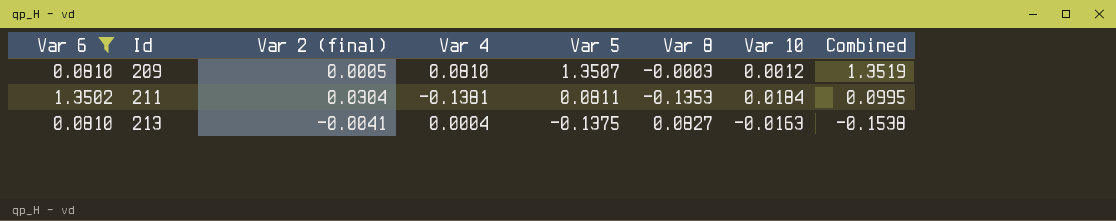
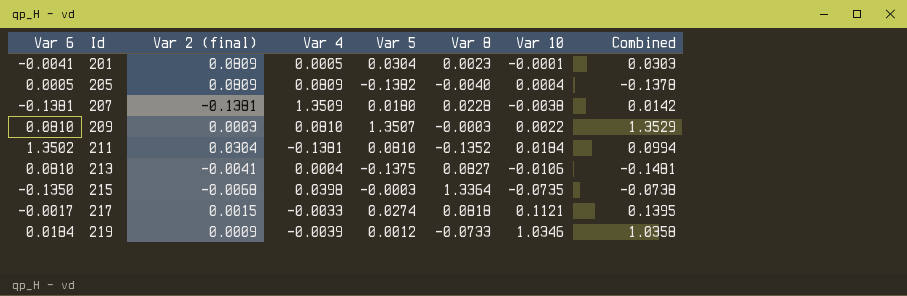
filter: Var 6 >= 0.0810 -> none
209 | Var 2 (final): 0.0005 -> 0.0003
209 | Var 10: 0.0012 -> 0.0022
209 | Combined: 1.3519 -> 1.3529
211 | Var 5: 0.0811 -> 0.0810
211 | Var 8: -0.1353 -> -0.1352
211 | Combined: 0.0995 -> 0.0994
213 | Var 10: -0.0163 -> -0.0106
213 | Combined: -0.1538 -> -0.1481

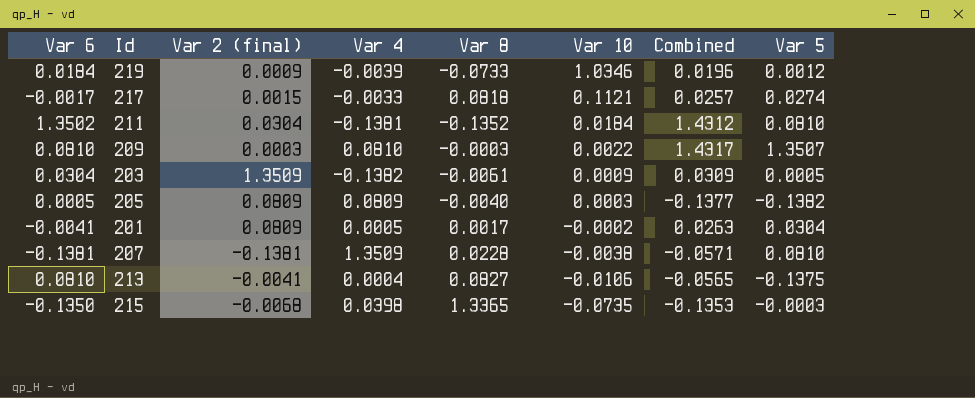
row order: Id ascending -> Var 10 descending
column Combined | formula: [Var 5] + [Var 10] -> [Var 6] + [Var 5]
column Var 5 | position: 5 -> 8
row 203: none -> 0.0304 | 1.3509 | -0.1382 | -0.0061 | 0.0009 | 0.0309 | 0.0005
205 | Var 10: 0.0004 -> 0.0003
201 | Var 8: 0.0023 -> 0.0017
201 | Var 10: -0.0001 -> -0.0002
207 | Var 5: 0.0180 -> 0.0810
215 | Var 8: 1.3364 -> 1.3365

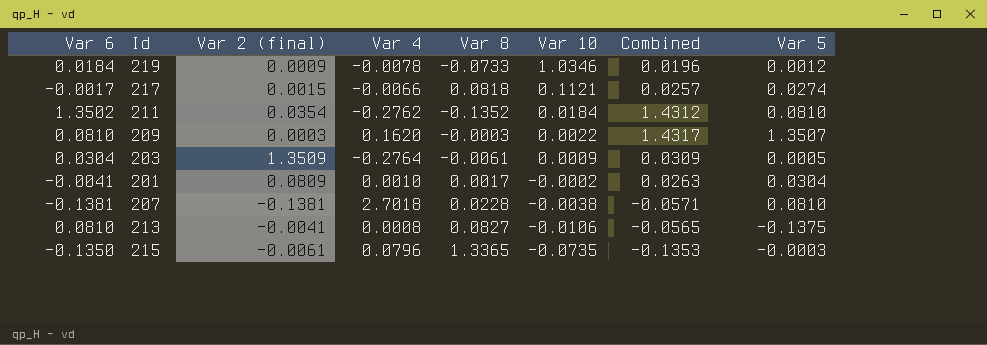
row 205: 0.0005 | 0.0809 | 0.0809 | -0.0040 | 0.0003 | -0.1377 | -0.1382 -> none
219 | Var 4: -0.0039 -> -0.0078
217 | Var 4: -0.0033 -> -0.0066
211 | Var 2 (final): 0.0304 -> 0.0354
211 | Var 4: -0.1381 -> -0.2762
209 | Var 4: 0.0810 -> 0.1620
203 | Var 4: -0.1382 -> -0.2764
201 | Var 4: 0.0005 -> 0.0010
207 | Var 4: 1.3509 -> 2.7018
213 | Var 4: 0.0004 -> 0.0008
215 | Var 2 (final): -0.0068 -> -0.0061
215 | Var 4: 0.0398 -> 0.0796

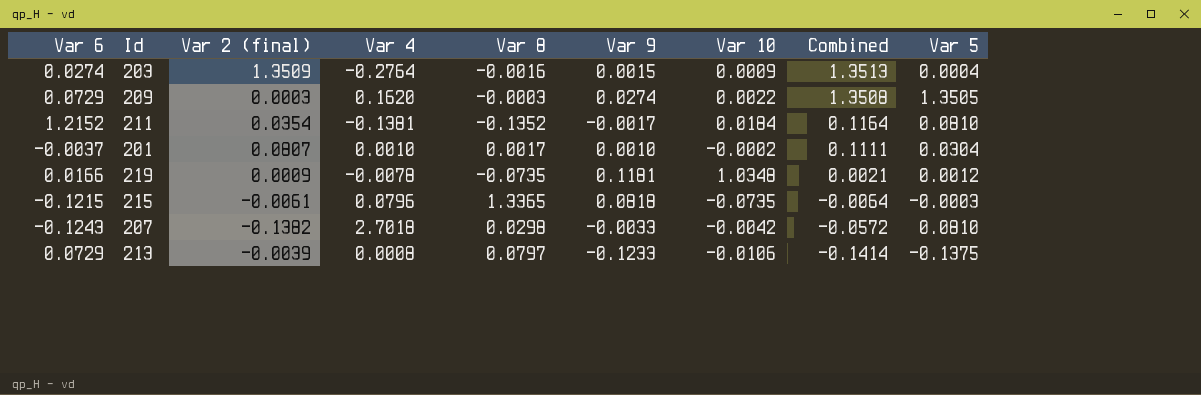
row order: Var 10 descending -> Combined descending
column Var 9 | position: none -> 6
column Combined | formula: [Var 6] + [Var 5] -> [Var 2 (final)] + [Var 5]
row 217: -0.0017 | 0.0015 | -0.0066 | 0.0818 | 0.1121 | 0.0257 | 0.0274 -> none
203 | Var 6: 0.0304 -> 0.0274
203 | Var 8: -0.0061 -> -0.0016
203 | Var 5: 0.0005 -> 0.0004
209 | Var 6: 0.0810 -> 0.0729
209 | Var 5: 1.3507 -> 1.3505
211 | Var 6: 1.3502 -> 1.2152
211 | Var 4: -0.2762 -> -0.1381
201 | Var 6: -0.0041 -> -0.0037
201 | Var 2 (final): 0.0809 -> 0.0807
219 | Var 6: 0.0184 -> 0.0166
219 | Var 8: -0.0733 -> -0.0735
219 | Var 10: 1.0346 -> 1.0348
215 | Var 6: -0.1350 -> -0.1215
207 | Var 6: -0.1381 -> -0.1243
207 | Var 2 (final): -0.1381 -> -0.1382
207 | Var 8: 0.0228 -> 0.0298
207 | Var 10: -0.0038 -> -0.0042
213 | Var 6: 0.0810 -> 0.0729
213 | Var 2 (final): -0.0041 -> -0.0039
213 | Var 8: 0.0827 -> 0.0797

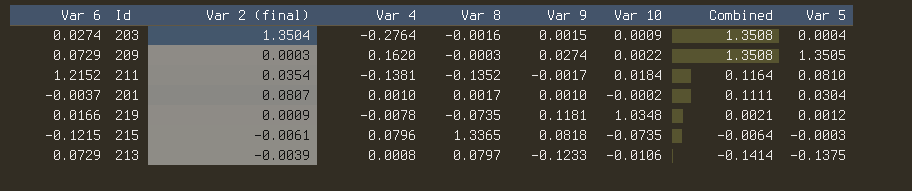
row 207: -0.1243 | -0.1382 | 2.7018 | 0.0298 | -0.0033 | -0.0042 | -0.0572 | 0.0810 -> none
203 | Var 2 (final): 1.3509 -> 1.3504
203 | Combined: 1.3513 -> 1.3508

